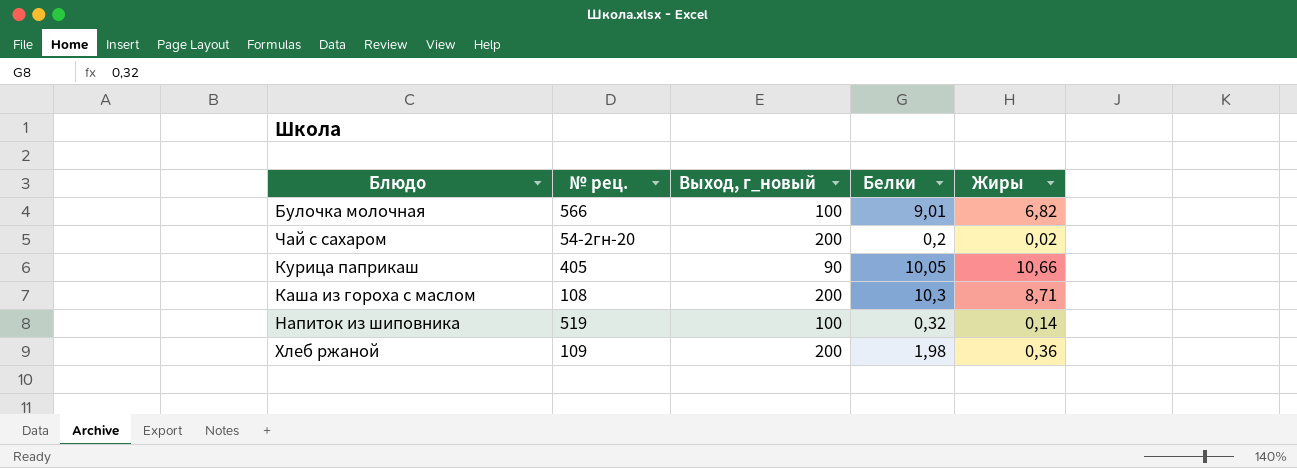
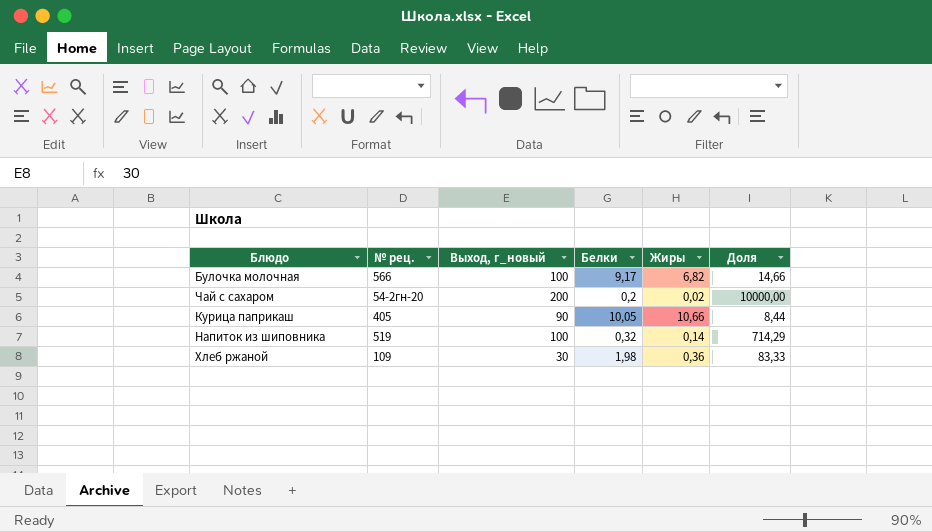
column Доля | formula: none -> [Выход, г_новый] / [Жиры]
row Каша из гороха с маслом: 108 | 200 | 10,3 | 8,71 -> none
Булочка молочная | Белки: 9,01 -> 9,17
Хлеб ржаной | Выход, г_новый: 200 -> 30

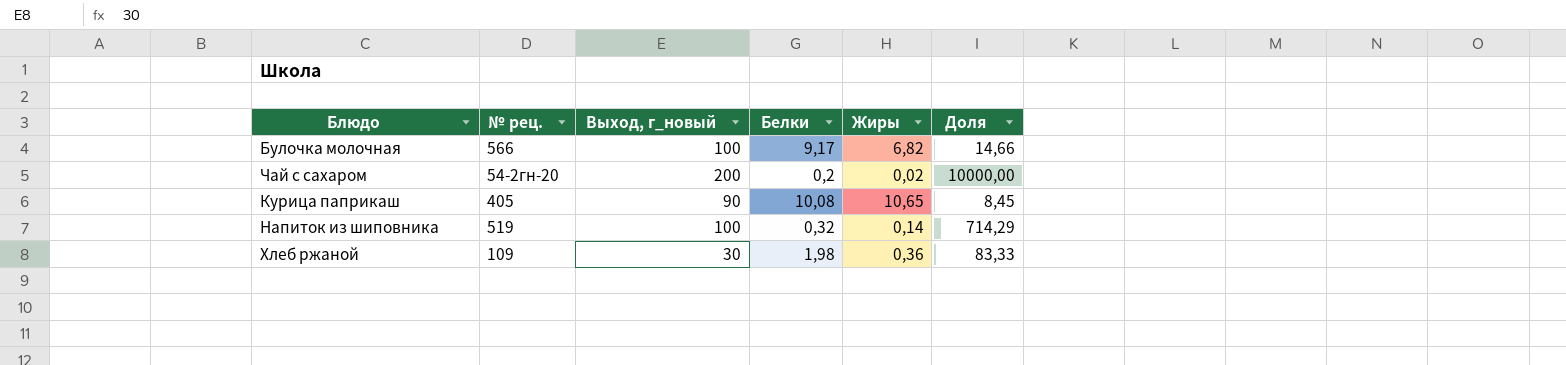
Курица паприкаш | Белки: 10,05 -> 10,08
Курица паприкаш | Жиры: 10,66 -> 10,65
Курица паприкаш | Доля: 8,44 -> 8,45

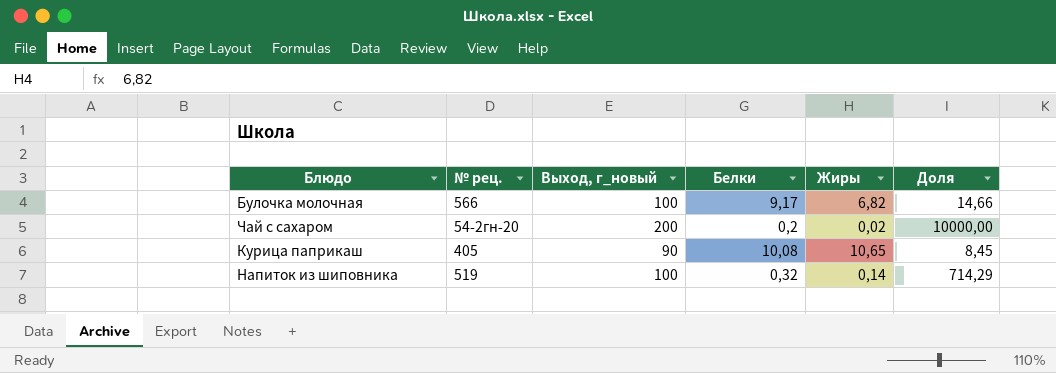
row Хлеб ржаной: 109 | 30 | 1,98 | 0,36 | 83,33 -> none

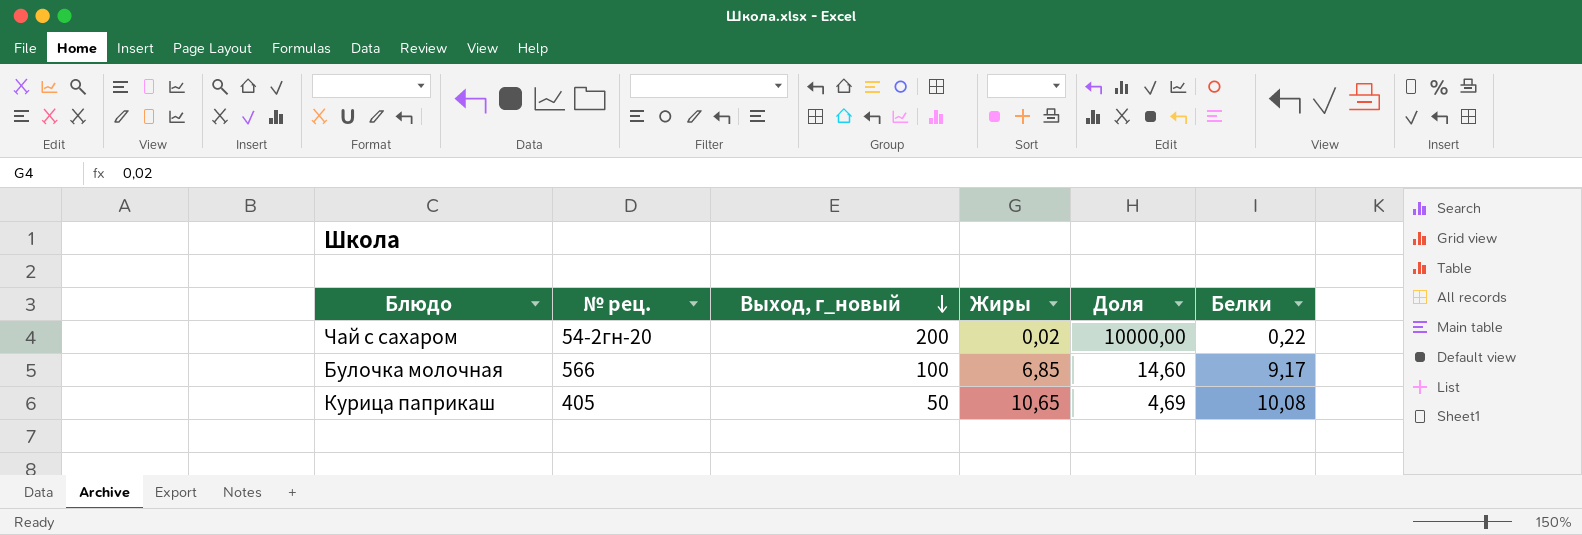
row order: none -> Выход, г_новый descending
column Белки | position: 4 -> 6
row Напиток из шиповника: 519 | 100 | 0,32 | 0,14 | 714,29 -> none
Чай с сахаром | Белки: 0,2 -> 0,22
Булочка молочная | Жиры: 6,82 -> 6,85
Булочка молочная | Доля: 14,66 -> 14,60
Курица паприкаш | Выход, г_новый: 90 -> 50
Курица паприкаш | Доля: 8,45 -> 4,69

